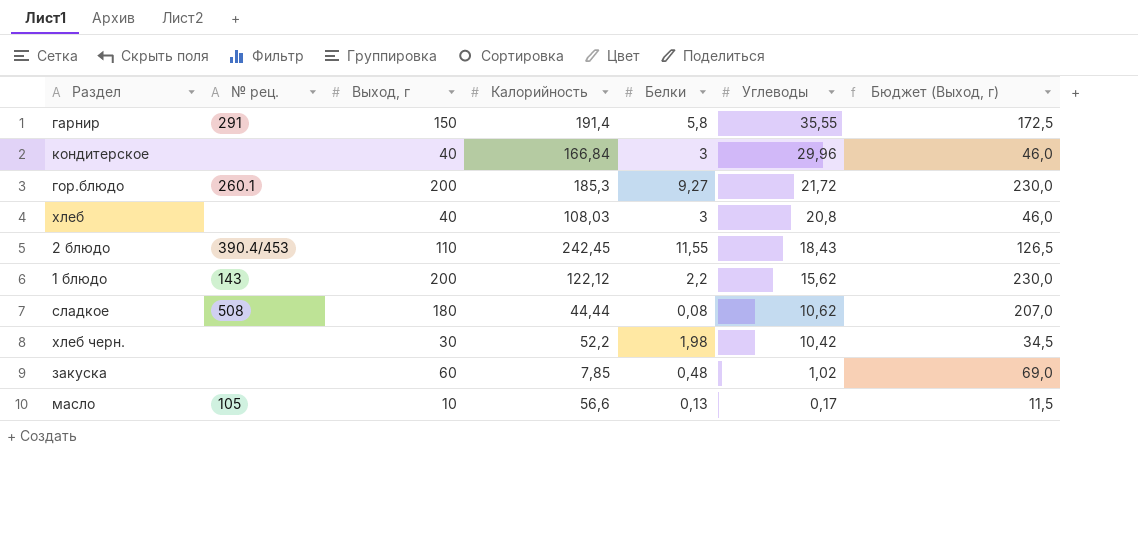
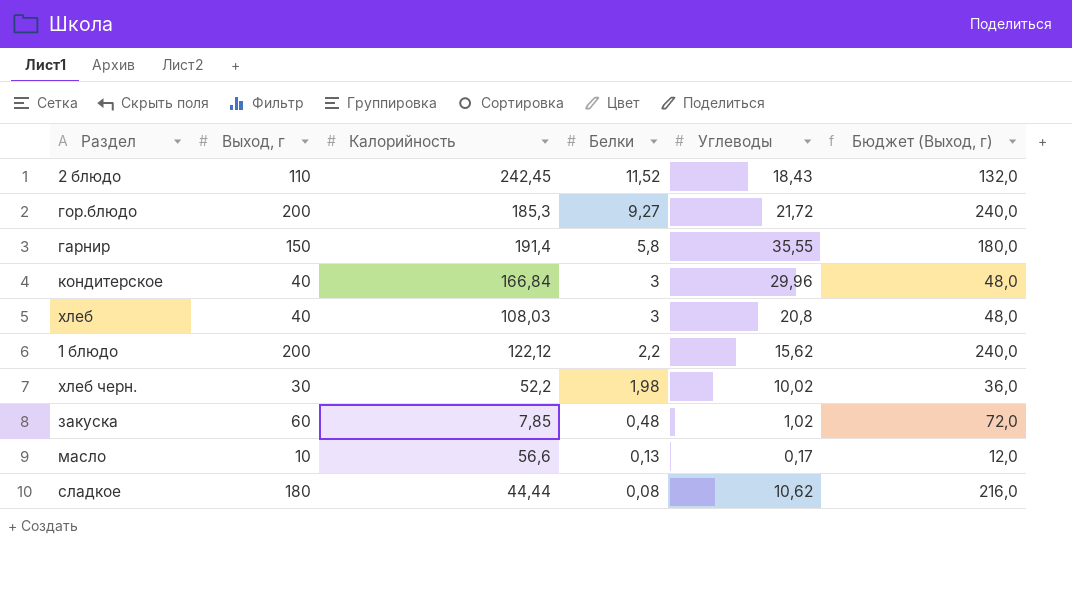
row order: Углеводы descending -> Белки descending
column № рец. | position: 2 -> none
column Бюджет (Выход, г) | formula: [Выход, г] * 1,15 -> [Выход, г] * 1,2
2 блюдо | Белки: 11,55 -> 11,52
хлеб черн. | Углеводы: 10,42 -> 10,02

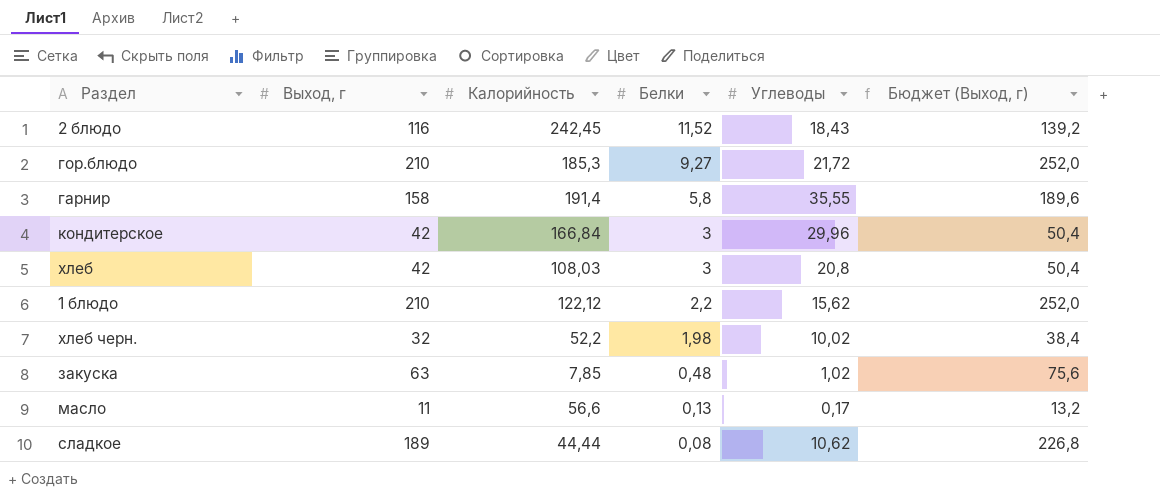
2 блюдо | Выход, г: 110 -> 116
2 блюдо | Бюджет (Выход, г): 132,0 -> 139,2
гор.блюдо | Выход, г: 200 -> 210
гор.блюдо | Бюджет (Выход, г): 240,0 -> 252,0
гарнир | Выход, г: 150 -> 158
гарнир | Бюджет (Выход, г): 180,0 -> 189,6
кондитерское | Выход, г: 40 -> 42
кондитерское | Бюджет (Выход, г): 48,0 -> 50,4
хлеб | Выход, г: 40 -> 42
хлеб | Бюджет (Выход, г): 48,0 -> 50,4
1 блюдо | Выход, г: 200 -> 210
1 блюдо | Бюджет (Выход, г): 240,0 -> 252,0
хлеб черн. | Выход, г: 30 -> 32
хлеб черн. | Бюджет (Выход, г): 36,0 -> 38,4
закуска | Выход, г: 60 -> 63
закуска | Бюджет (Выход, г): 72,0 -> 75,6
масло | Выход, г: 10 -> 11
масло | Бюджет (Выход, г): 12,0 -> 13,2
сладкое | Выход, г: 180 -> 189
сладкое | Бюджет (Выход, г): 216,0 -> 226,8

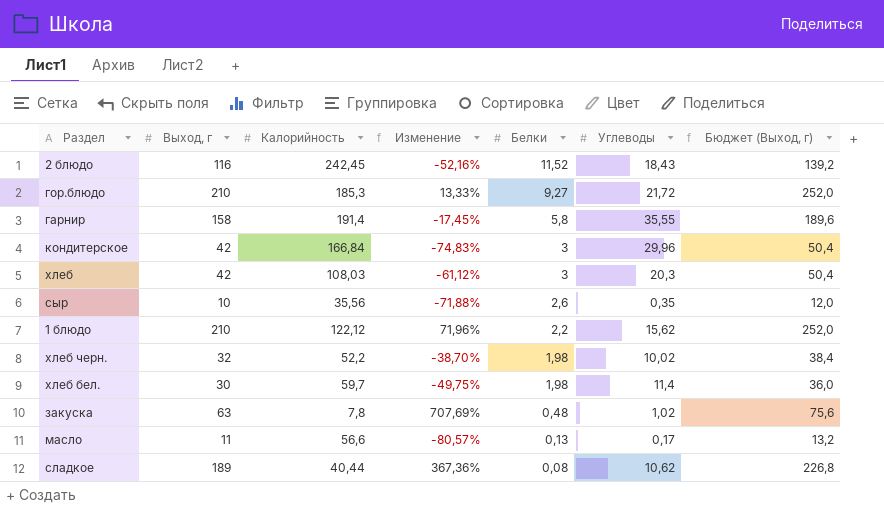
column Изменение | formula: none -> ([Выход, г] - [Калорийность]) / [Калорийность]
хлеб | Углеводы: 20,8 -> 20,3
row сыр: none -> 10 | 35,56 | -71,88% | 2,6 | 0,35 | 12,0
row хлеб бел.: none -> 30 | 59,7 | -49,75% | 1,98 | 11,4 | 36,0
закуска | Калорийность: 7,85 -> 7,8
сладкое | Калорийность: 44,44 -> 40,44

